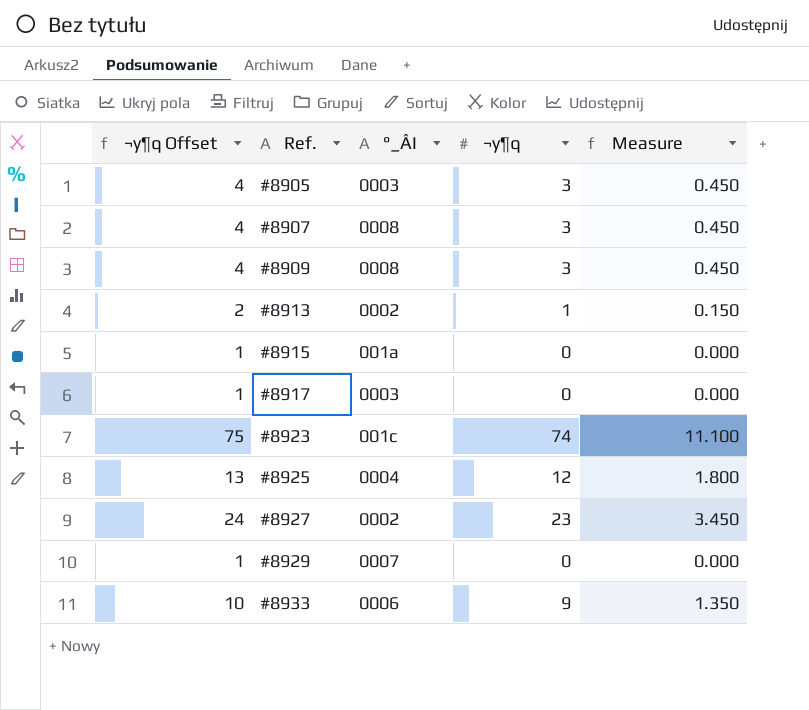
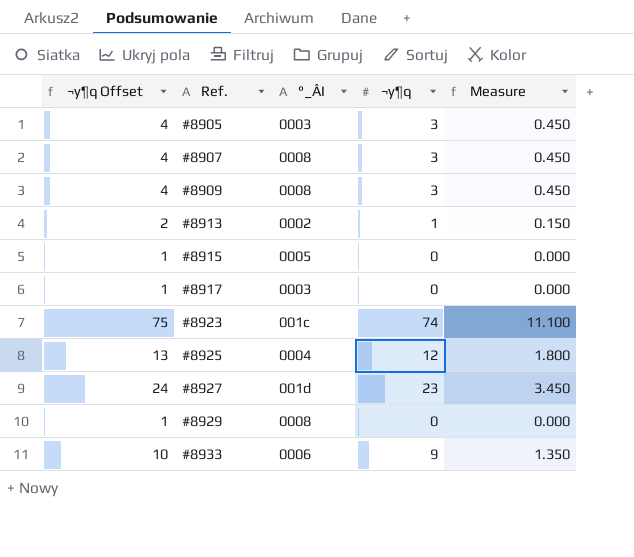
#8915 | °_ÂI: 001a -> 0005
#8927 | °_ÂI: 0002 -> 001d
#8929 | °_ÂI: 0007 -> 0008

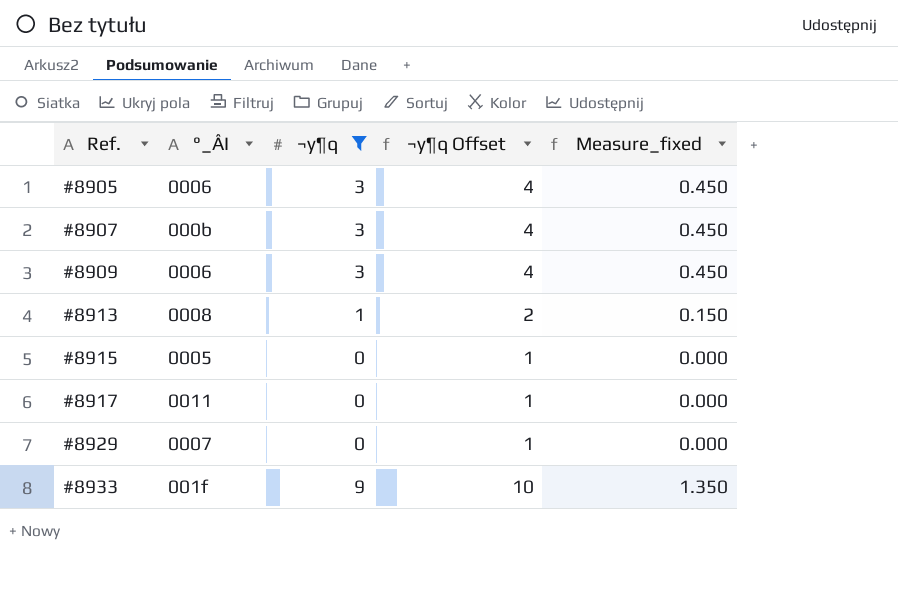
filter: none -> ¬y¶q <= 9
column ¬y¶q Offset | position: 1 -> 4
column name: Measure -> Measure_fixed
#8905 | °_ÂI: 0003 -> 0006
#8907 | °_ÂI: 0008 -> 000b
#8909 | °_ÂI: 0008 -> 0006
#8913 | °_ÂI: 0002 -> 0008
#8917 | °_ÂI: 0003 -> 0011
#8929 | °_ÂI: 0008 -> 0007
#8933 | °_ÂI: 0006 -> 001f

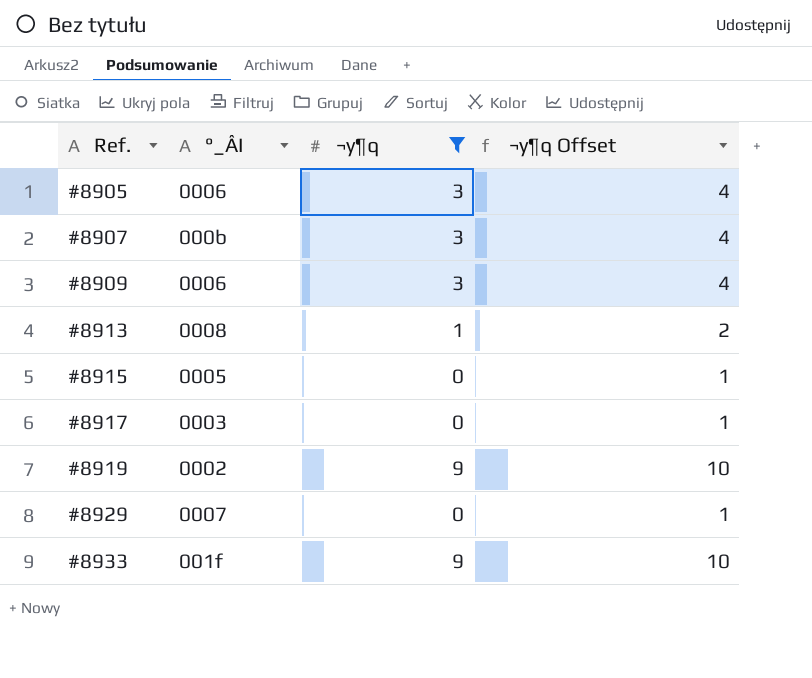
column Measure_fixed | formula: [¬y¶q] * 0.15 -> none
#8917 | °_ÂI: 0011 -> 0003
row #8919: none -> 0002 | 9 | 10

